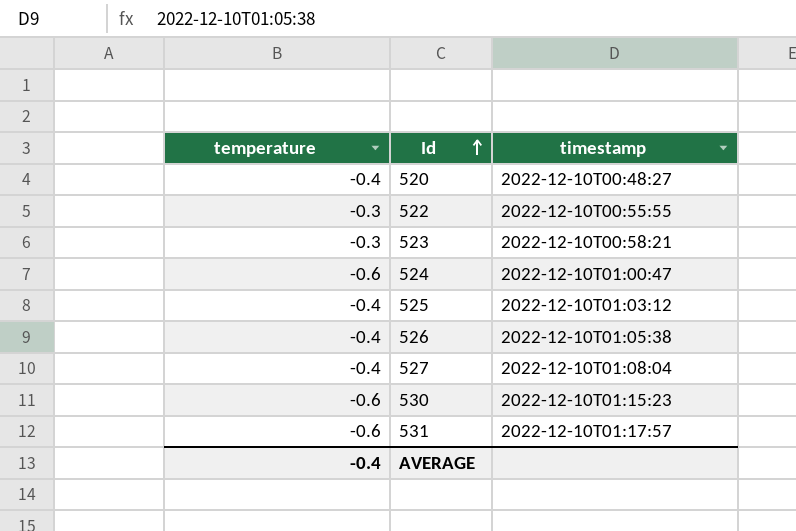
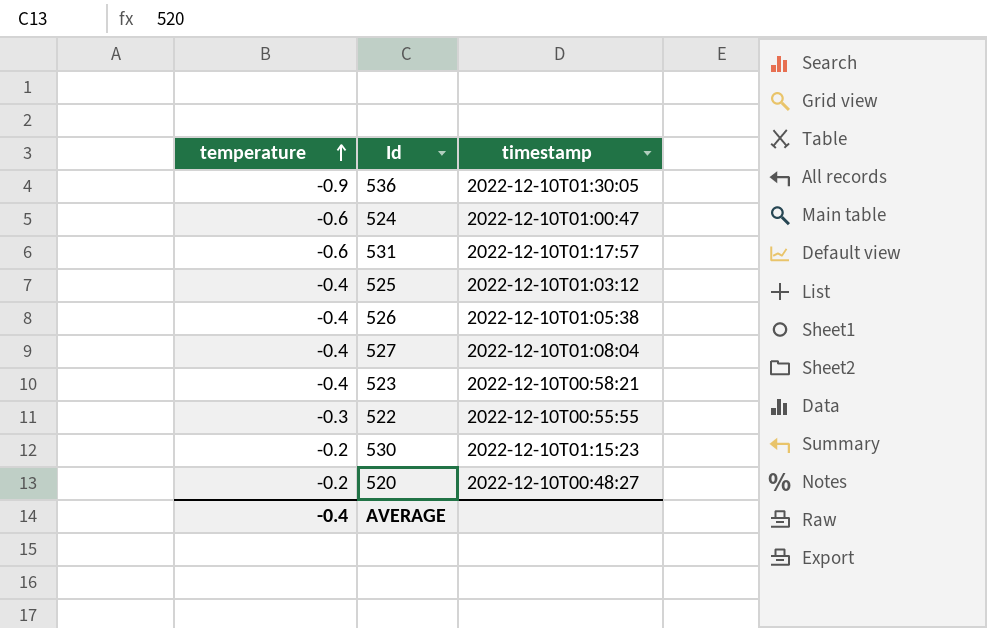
row order: Id ascending -> temperature ascending
row 536: none -> -0.9 | 2022-12-10T01:30:05
523 | temperature: -0.3 -> -0.4
530 | temperature: -0.6 -> -0.2
520 | temperature: -0.4 -> -0.2

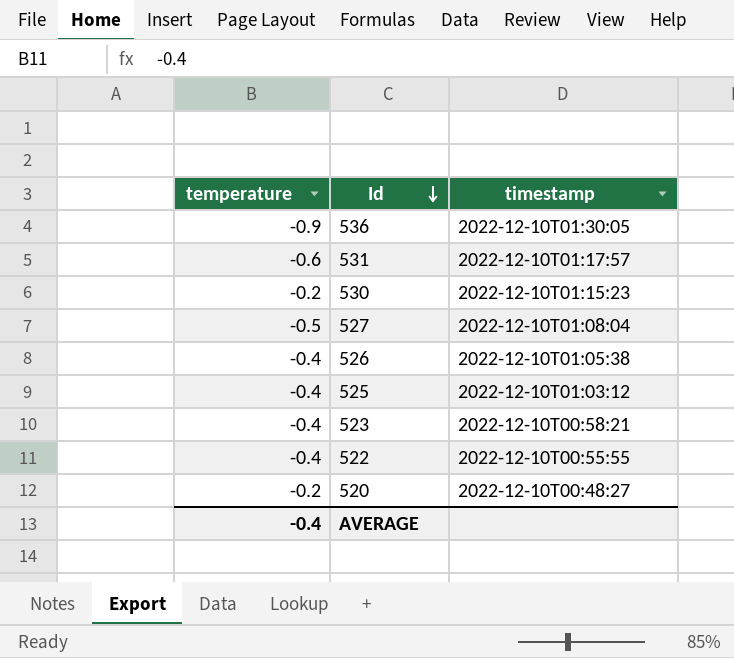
row order: temperature ascending -> Id descending
row 524: -0.6 | 2022-12-10T01:00:47 -> none
527 | temperature: -0.4 -> -0.5
522 | temperature: -0.3 -> -0.4

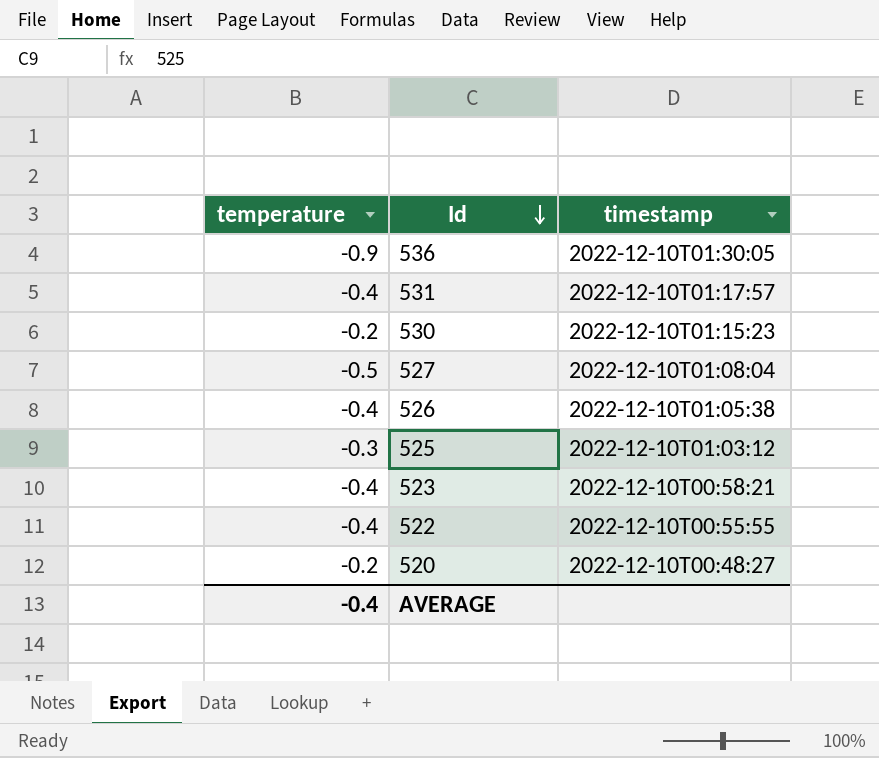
531 | temperature: -0.6 -> -0.4
525 | temperature: -0.4 -> -0.3

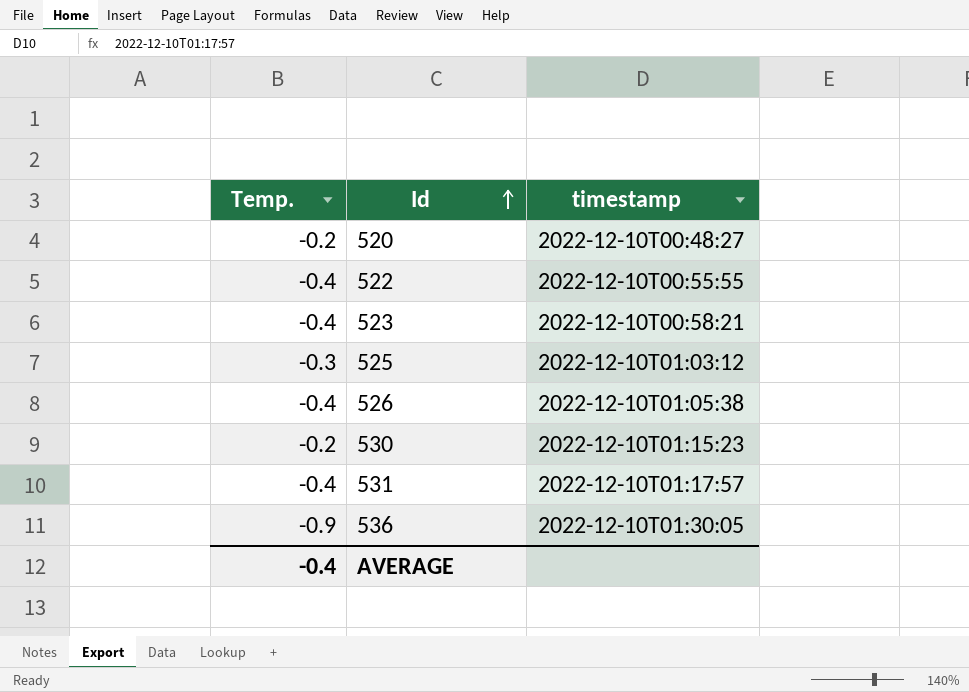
row order: Id descending -> Id ascending
column name: temperature -> Temp.
row 527: -0.5 | 2022-12-10T01:08:04 -> none

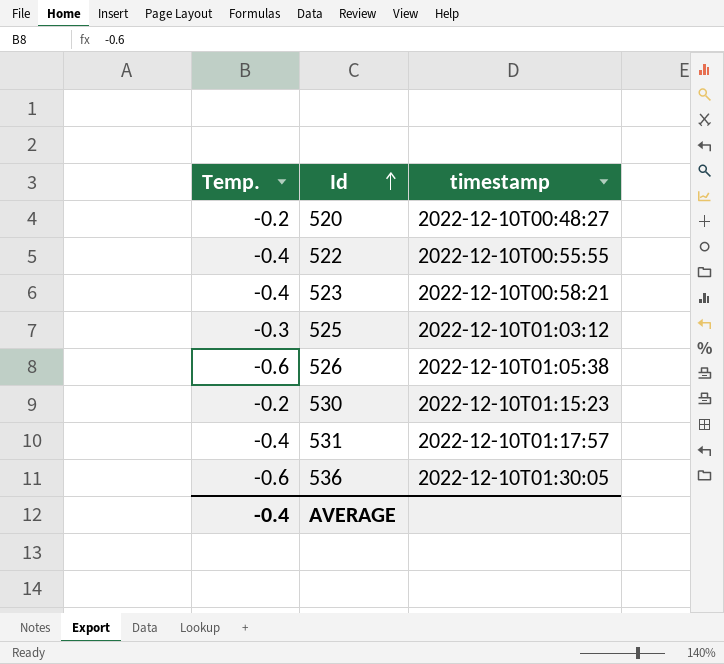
526 | Temp.: -0.4 -> -0.6
536 | Temp.: -0.9 -> -0.6

